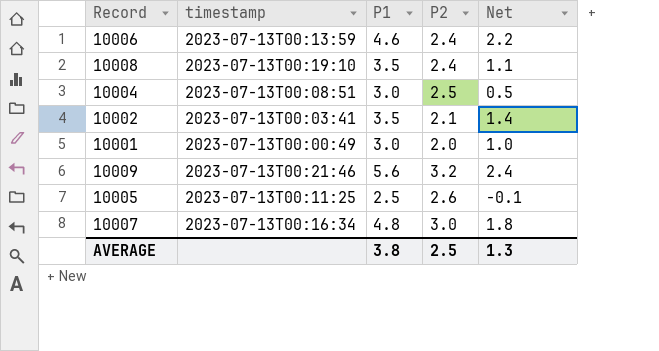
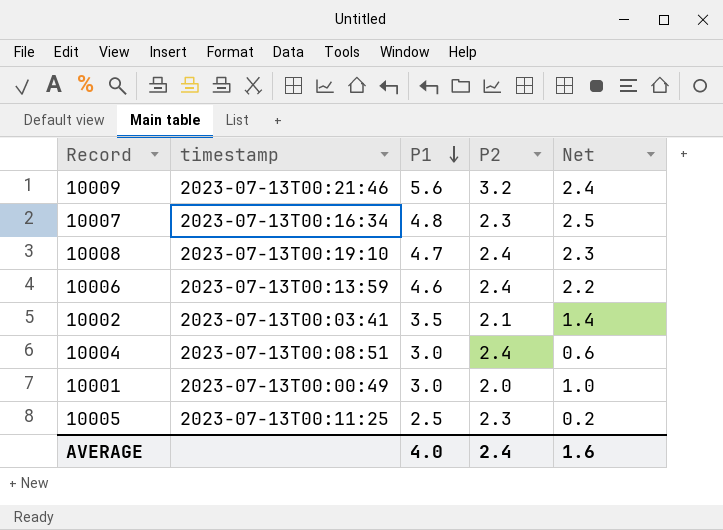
row order: none -> P1 descending
10007 | P2: 3.0 -> 2.3
10007 | Net: 1.8 -> 2.5
10008 | P1: 3.5 -> 4.7
10008 | Net: 1.1 -> 2.3
10004 | P2: 2.5 -> 2.4
10004 | Net: 0.5 -> 0.6
10005 | P2: 2.6 -> 2.3
10005 | Net: -0.1 -> 0.2
AVERAGE | P1: 3.8 -> 4.0
AVERAGE | P2: 2.5 -> 2.4
AVERAGE | Net: 1.3 -> 1.6

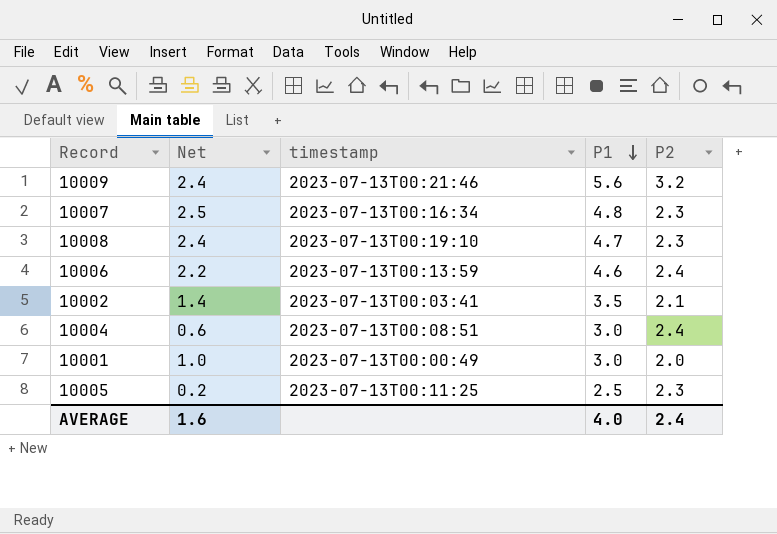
column Net | position: 5 -> 2
10008 | Net: 2.3 -> 2.4
10008 | P2: 2.4 -> 2.3

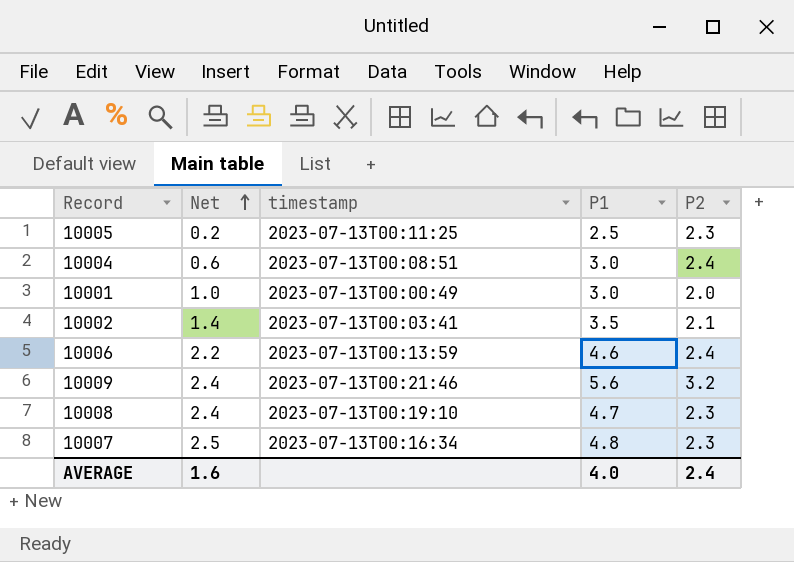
row order: P1 descending -> Net ascending

